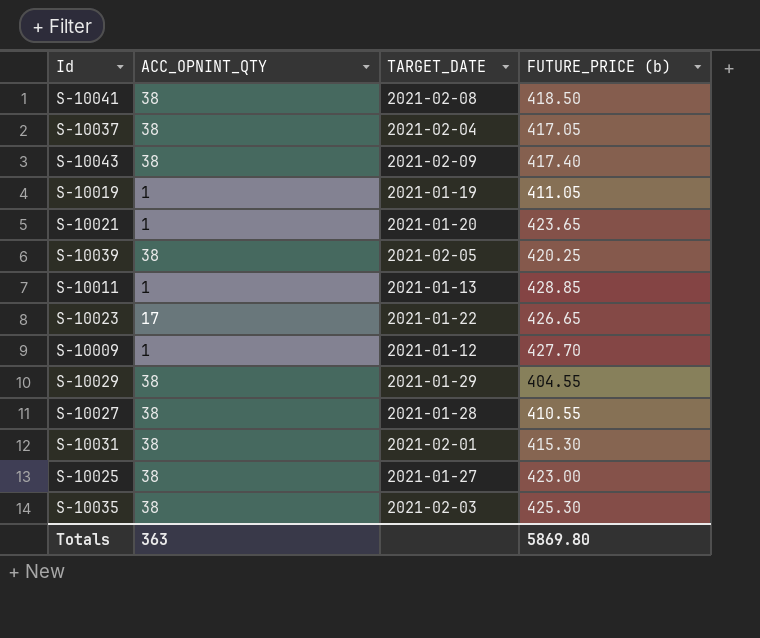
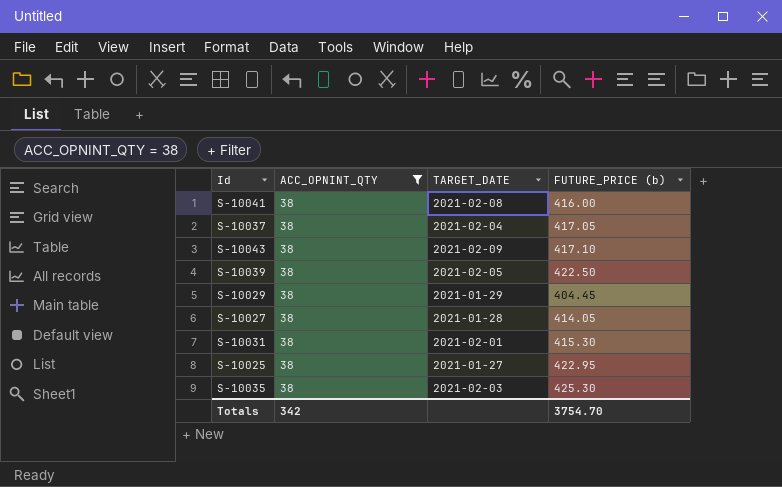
filter: none -> ACC_OPNINT_QTY = 38
S-10041 | FUTURE_PRICE (b): 418.50 -> 416.00
S-10043 | FUTURE_PRICE (b): 417.40 -> 417.10
S-10039 | FUTURE_PRICE (b): 420.25 -> 422.50
S-10029 | FUTURE_PRICE (b): 404.55 -> 404.45
S-10027 | FUTURE_PRICE (b): 410.55 -> 414.05
S-10025 | FUTURE_PRICE (b): 423.00 -> 422.95
Totals | ACC_OPNINT_QTY: 363 -> 342
Totals | FUTURE_PRICE (b): 5869.80 -> 3754.70

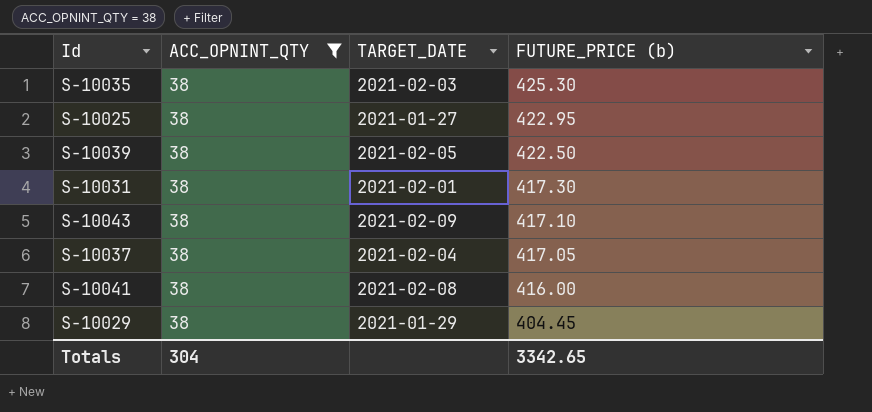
row order: none -> FUTURE_PRICE (b) descending
row S-10027: 38 | 2021-01-28 | 414.05 -> none
S-10031 | FUTURE_PRICE (b): 415.30 -> 417.30
Totals | ACC_OPNINT_QTY: 342 -> 304
Totals | FUTURE_PRICE (b): 3754.70 -> 3342.65

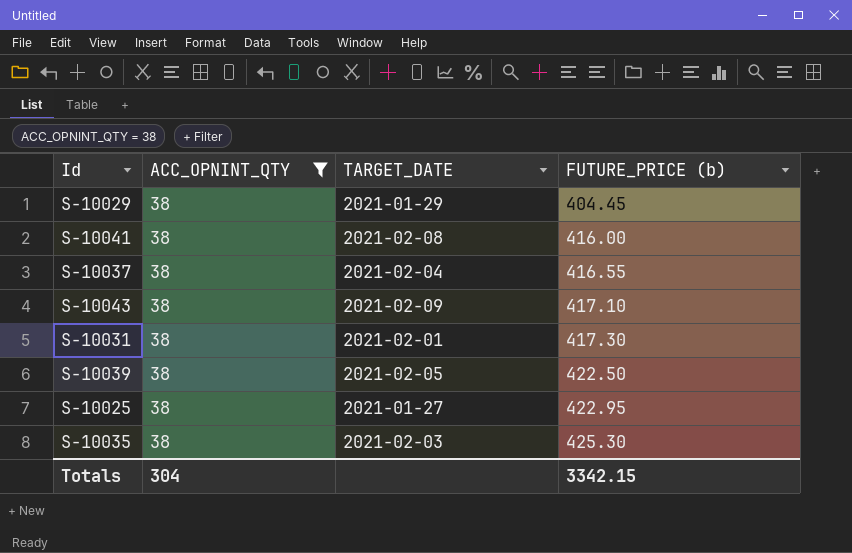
row order: FUTURE_PRICE (b) descending -> FUTURE_PRICE (b) ascending
S-10037 | FUTURE_PRICE (b): 417.05 -> 416.55
Totals | FUTURE_PRICE (b): 3342.65 -> 3342.15

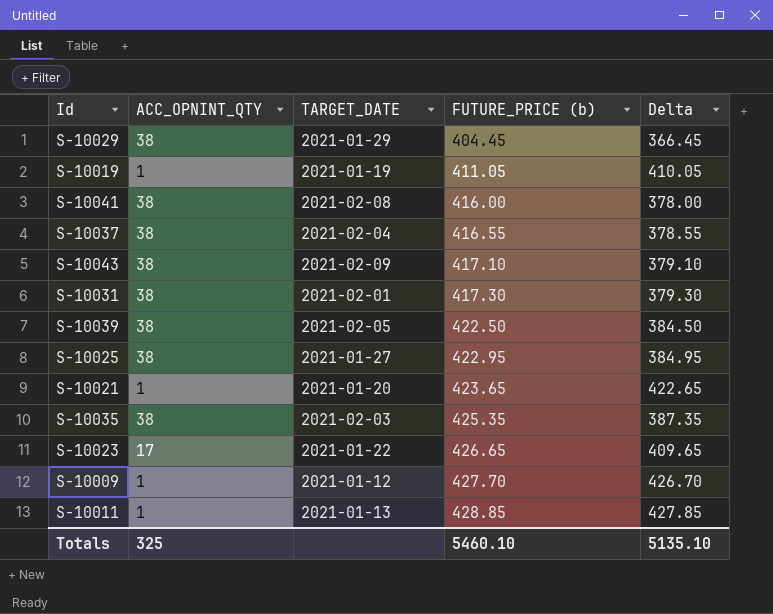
filter: ACC_OPNINT_QTY = 38 -> none
column Delta | formula: none -> [FUTURE_PRICE (b)] - [ACC_OPNINT_QTY]
S-10035 | FUTURE_PRICE (b): 425.30 -> 425.35
Totals | ACC_OPNINT_QTY: 304 -> 325
Totals | FUTURE_PRICE (b): 3342.15 -> 5460.10

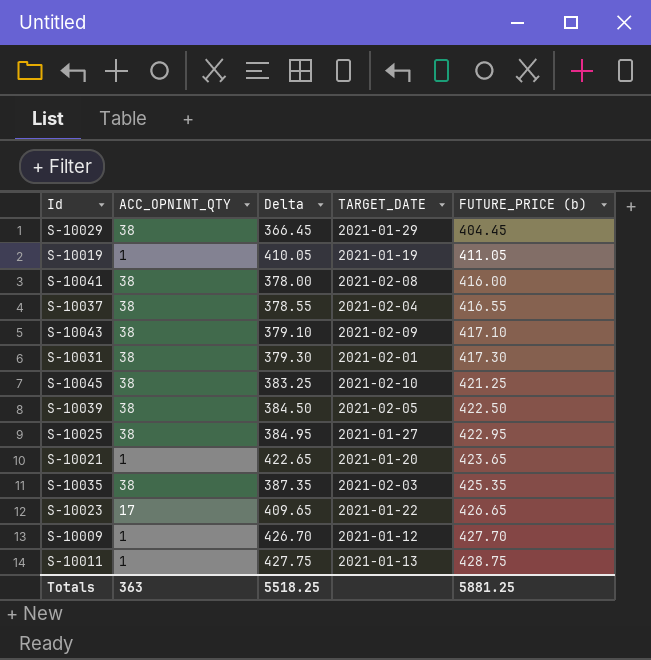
column Delta | position: 5 -> 3
row S-10045: none -> 38 | 383.25 | 2021-02-10 | 421.25
S-10011 | Delta: 427.85 -> 427.75
S-10011 | FUTURE_PRICE (b): 428.85 -> 428.75
Totals | ACC_OPNINT_QTY: 325 -> 363
Totals | Delta: 5135.10 -> 5518.25
Totals | FUTURE_PRICE (b): 5460.10 -> 5881.25

